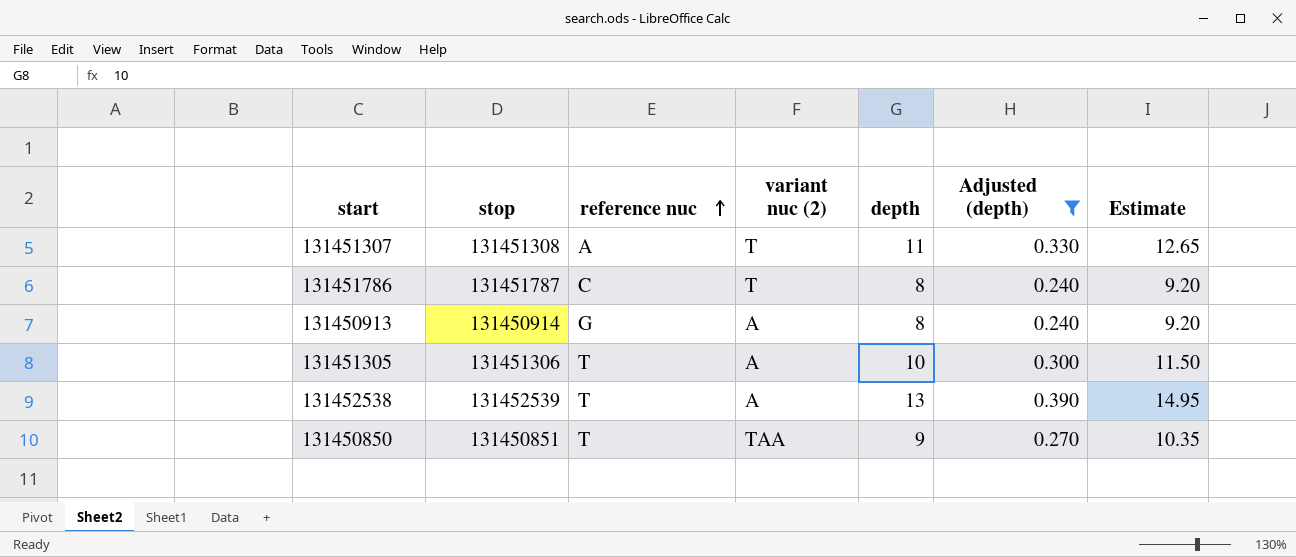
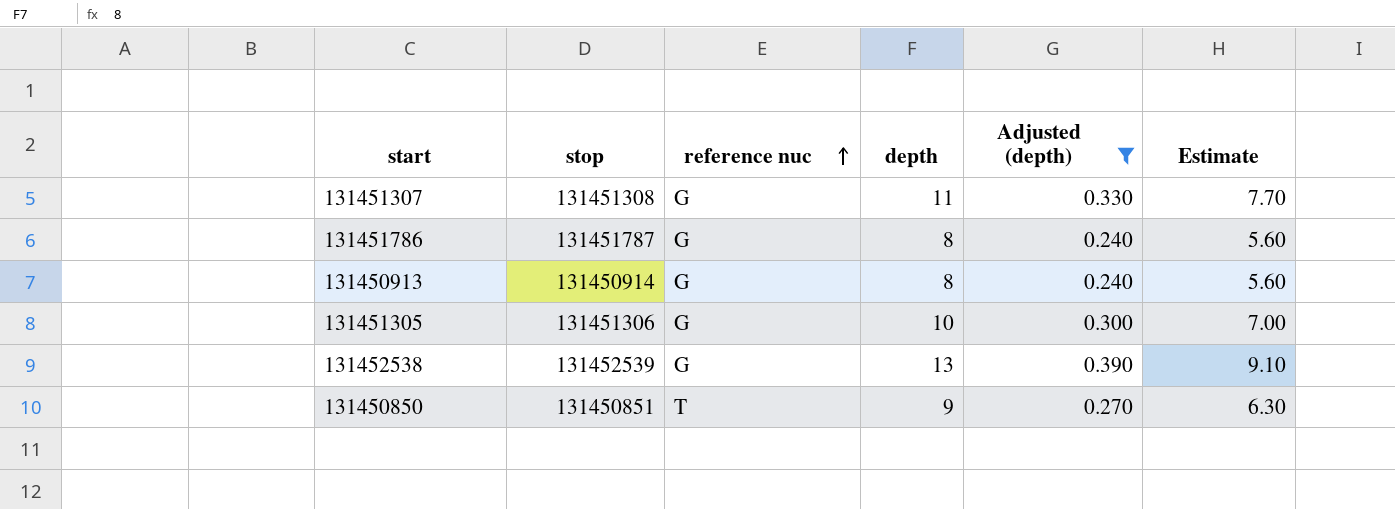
column variant nuc (2) | position: 4 -> none
column Estimate | formula: [depth] * 1.15 -> [depth] * 0.7
131451307 | reference nuc: A -> G
131451786 | reference nuc: C -> G
131451305 | reference nuc: T -> G
131452538 | reference nuc: T -> G

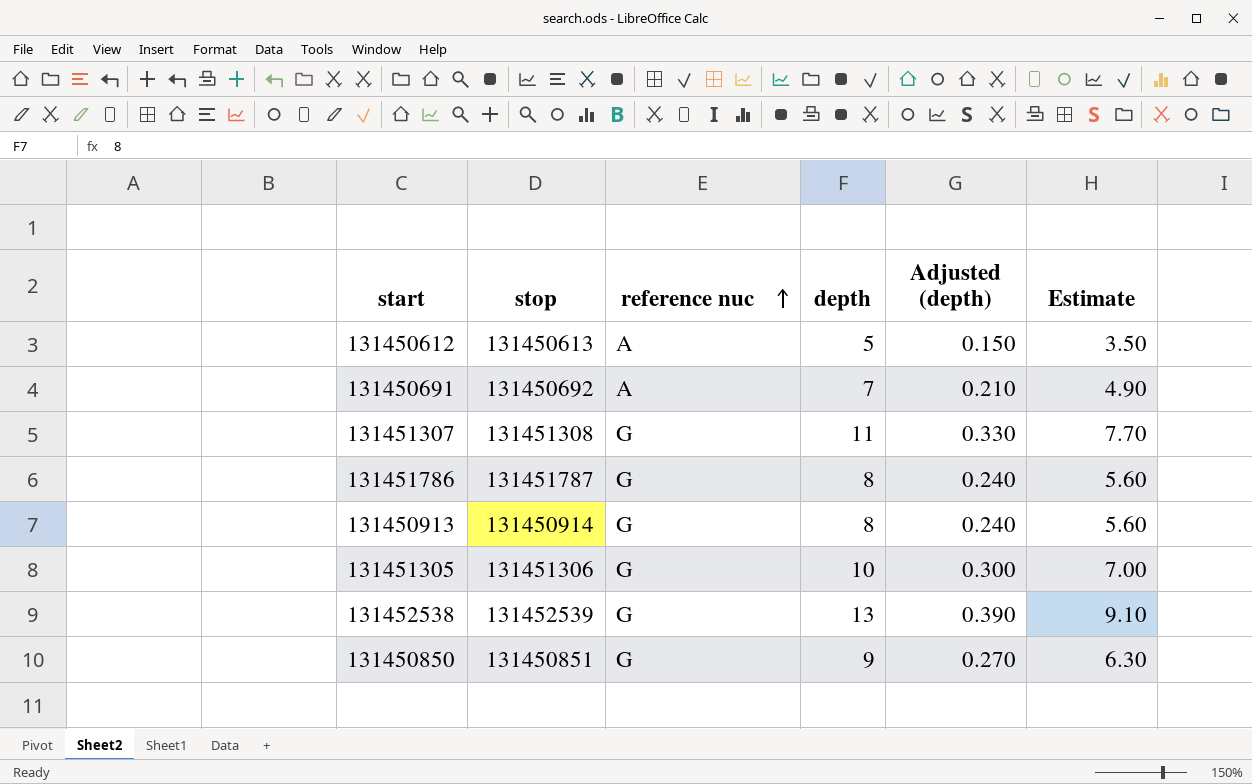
filter: Adjusted (depth) >= 0.240 -> none
131450850 | reference nuc: T -> G

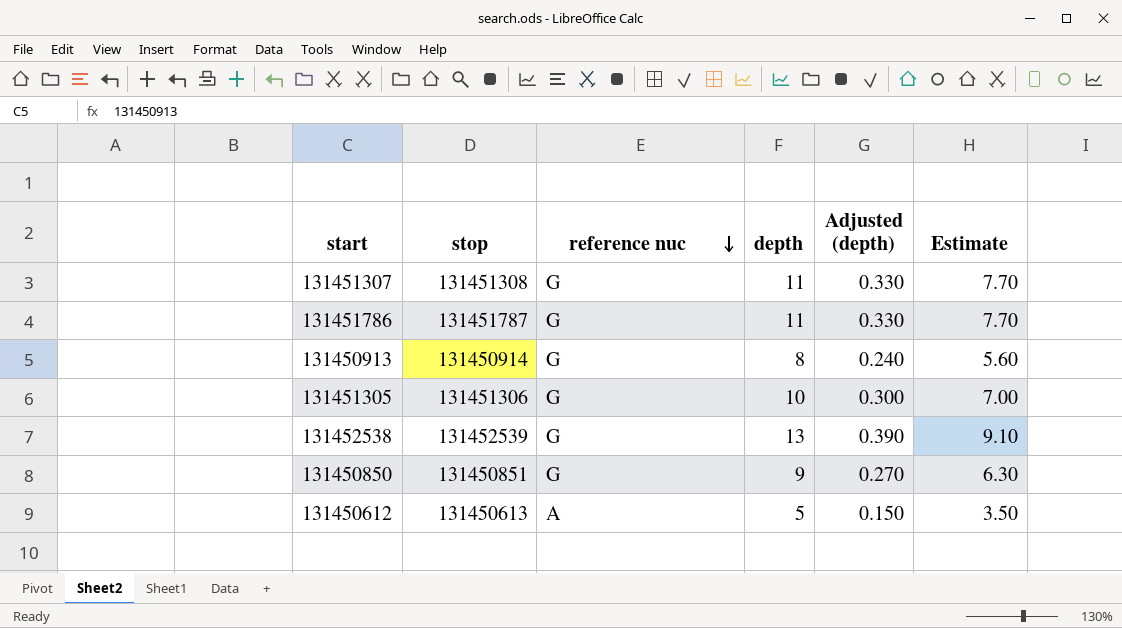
row order: reference nuc ascending -> reference nuc descending
row 131450691: 131450692 | A | 7 | 0.210 | 4.90 -> none
131451786 | depth: 8 -> 11
131451786 | Adjusted (depth): 0.240 -> 0.330
131451786 | Estimate: 5.60 -> 7.70

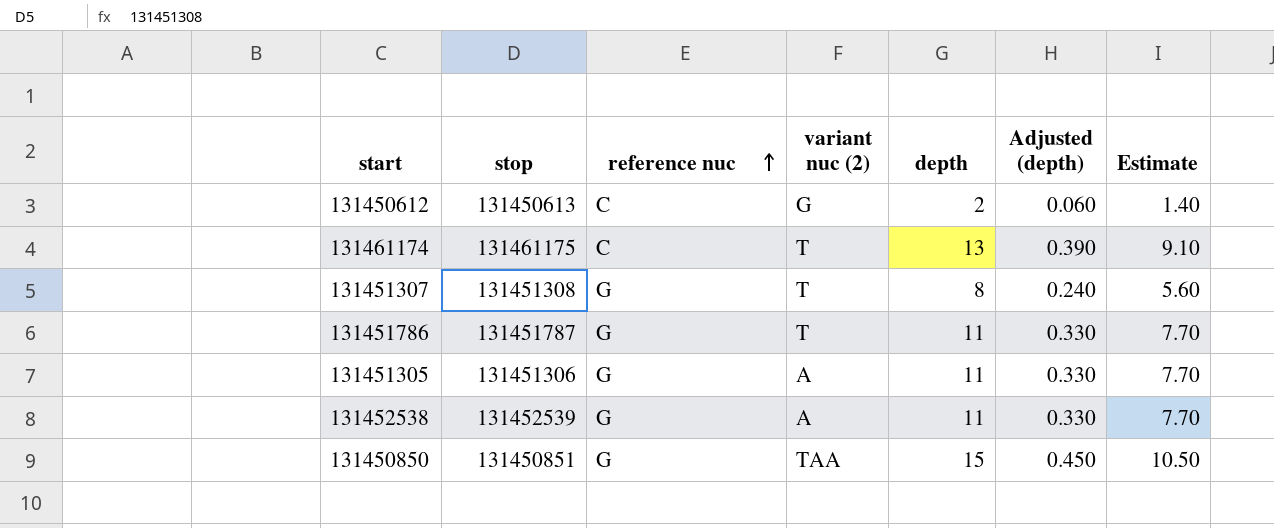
row order: reference nuc descending -> reference nuc ascending
column variant nuc (2) | position: none -> 4
row 131450913: 131450914 | G | 8 | 0.240 | 5.60 -> none
131450612 | reference nuc: A -> C
131450612 | depth: 5 -> 2
131450612 | Adjusted (depth): 0.150 -> 0.060
131450612 | Estimate: 3.50 -> 1.40
row 131461174: none -> 131461175 | C | T | 13 | 0.390 | 9.10
131451307 | depth: 11 -> 8
131451307 | Adjusted (depth): 0.330 -> 0.240
131451307 | Estimate: 7.70 -> 5.60
131451305 | depth: 10 -> 11
131451305 | Adjusted (depth): 0.300 -> 0.330
131451305 | Estimate: 7.00 -> 7.70
131452538 | depth: 13 -> 11
131452538 | Adjusted (depth): 0.390 -> 0.330
131452538 | Estimate: 9.10 -> 7.70
131450850 | depth: 9 -> 15
131450850 | Adjusted (depth): 0.270 -> 0.450
131450850 | Estimate: 6.30 -> 10.50

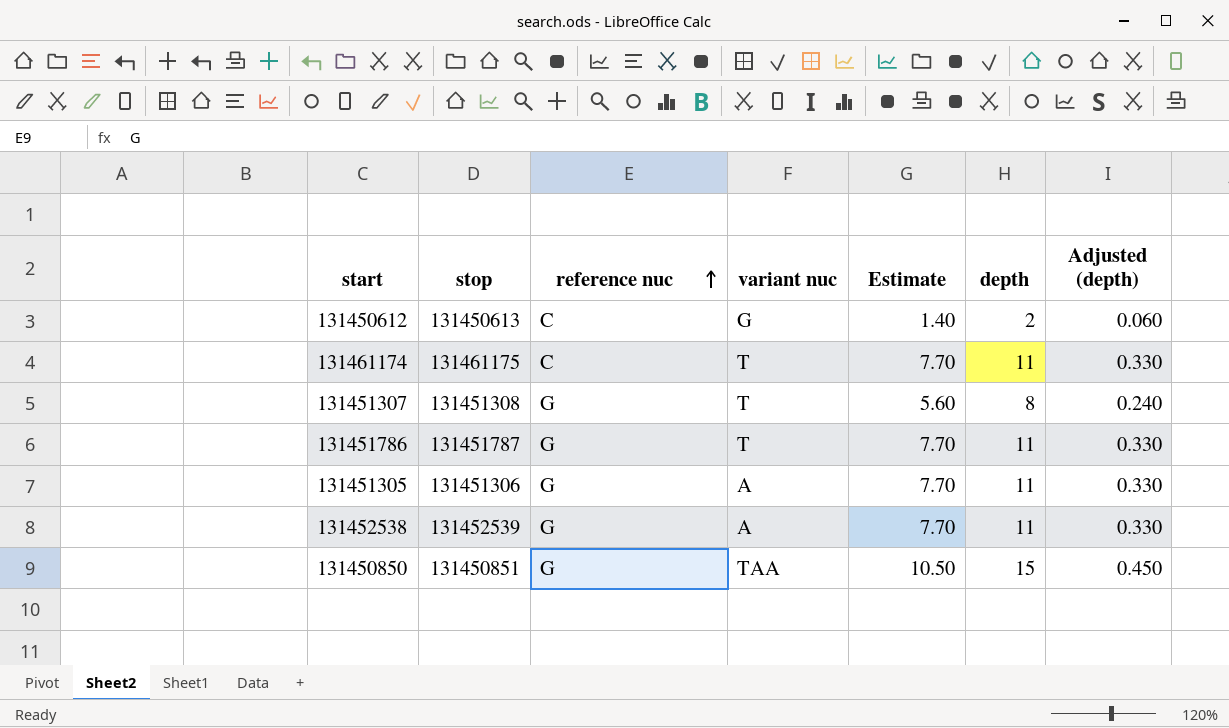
column name: variant nuc (2) -> variant nuc
column Estimate | position: 7 -> 5
131461174 | Estimate: 9.10 -> 7.70
131461174 | depth: 13 -> 11
131461174 | Adjusted (depth): 0.390 -> 0.330

